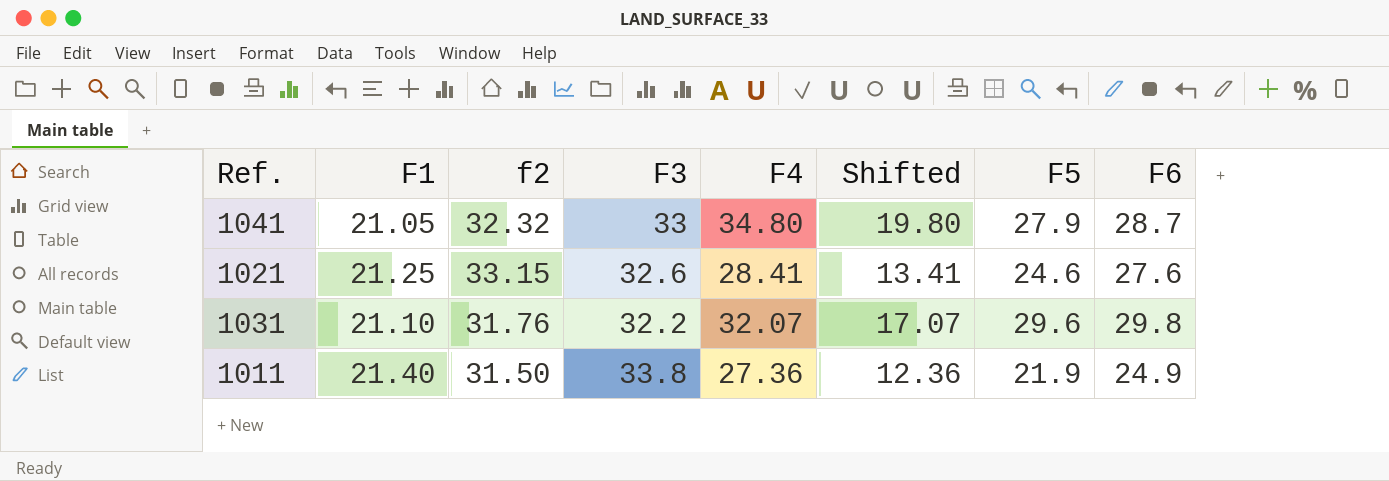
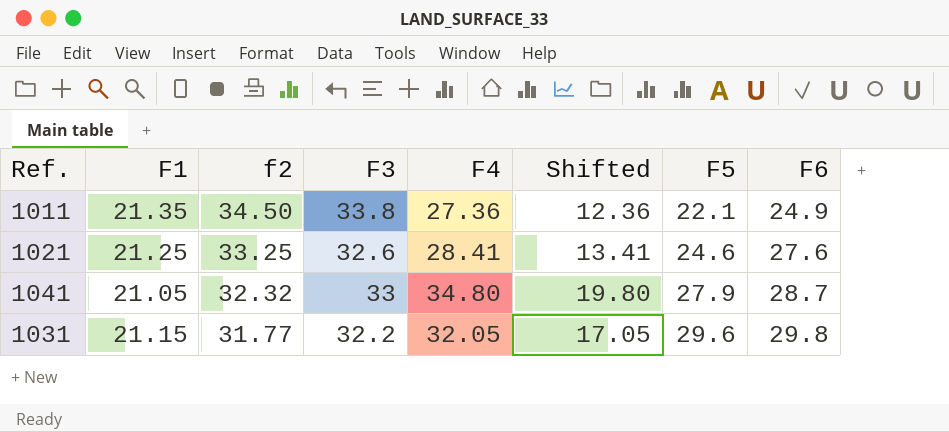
row order: none -> f2 descending
1011 | F1: 21.40 -> 21.35
1011 | f2: 31.50 -> 34.50
1011 | F5: 21.9 -> 22.1
1021 | f2: 33.15 -> 33.25
1031 | F1: 21.10 -> 21.15
1031 | f2: 31.76 -> 31.77
1031 | F4: 32.07 -> 32.05
1031 | Shifted: 17.07 -> 17.05

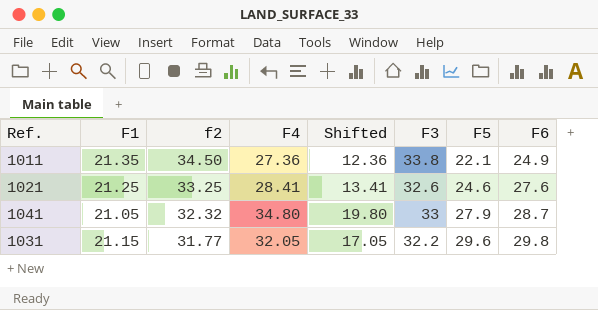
column F3 | position: 4 -> 6

